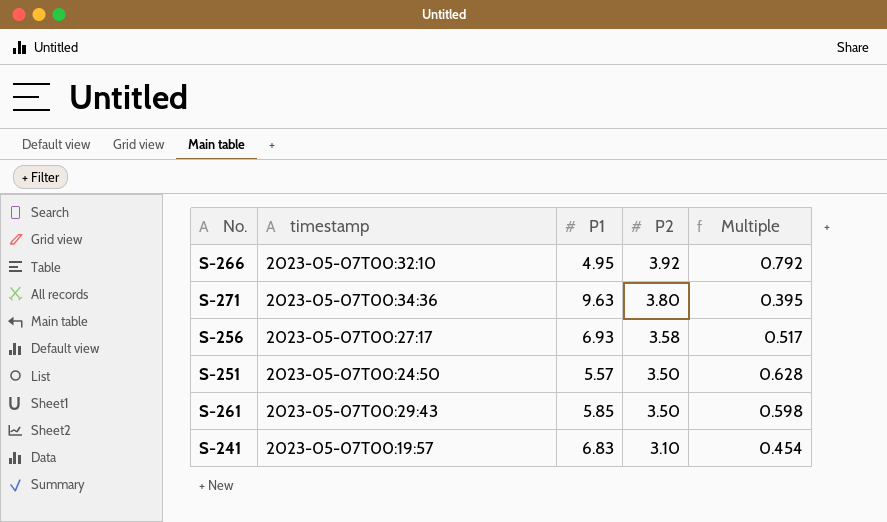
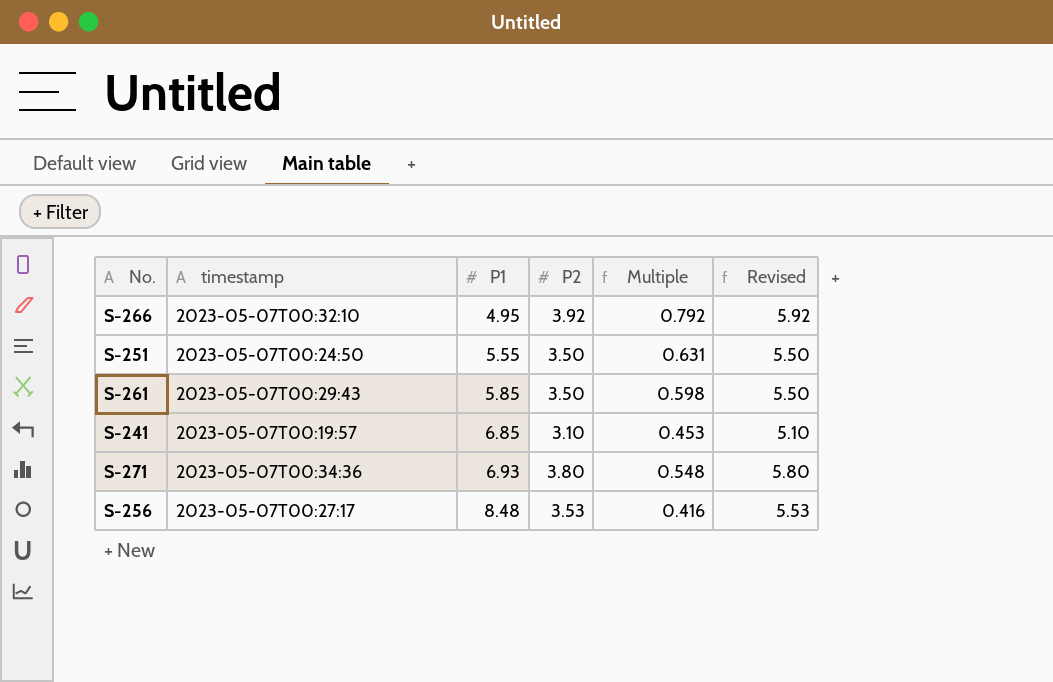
row order: P2 descending -> P1 ascending
column Revised | formula: none -> [P2] + 2
S-251 | P1: 5.57 -> 5.55
S-251 | Multiple: 0.628 -> 0.631
S-241 | P1: 6.83 -> 6.85
S-241 | Multiple: 0.454 -> 0.453
S-271 | P1: 9.63 -> 6.93
S-271 | Multiple: 0.395 -> 0.548
S-256 | P1: 6.93 -> 8.48
S-256 | P2: 3.58 -> 3.53
S-256 | Multiple: 0.517 -> 0.416

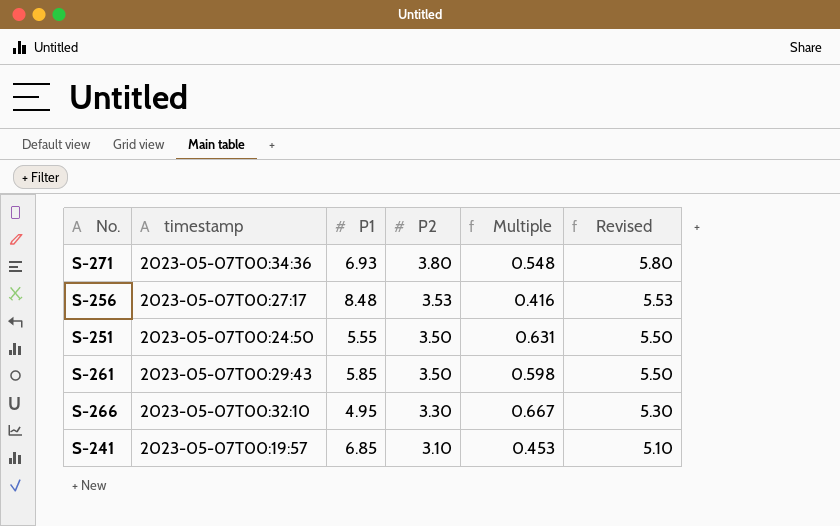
row order: P1 ascending -> P2 descending
S-266 | P2: 3.92 -> 3.30
S-266 | Multiple: 0.792 -> 0.667
S-266 | Revised: 5.92 -> 5.30

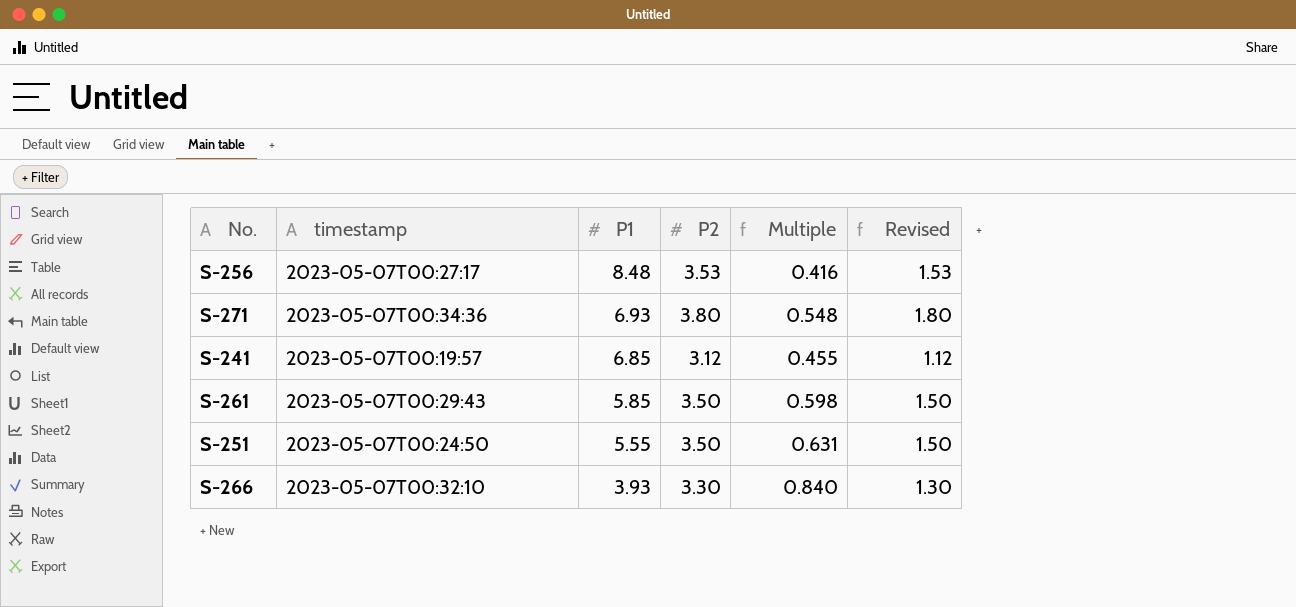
row order: P2 descending -> P1 descending
column Revised | formula: [P2] + 2 -> [P2] - 2
S-241 | P2: 3.10 -> 3.12
S-241 | Multiple: 0.453 -> 0.455
S-266 | P1: 4.95 -> 3.93
S-266 | Multiple: 0.667 -> 0.840

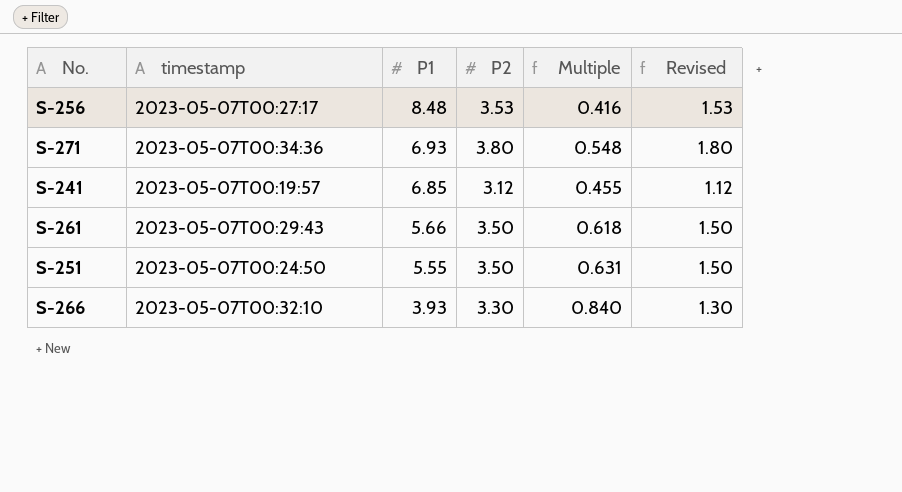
S-261 | P1: 5.85 -> 5.66
S-261 | Multiple: 0.598 -> 0.618

